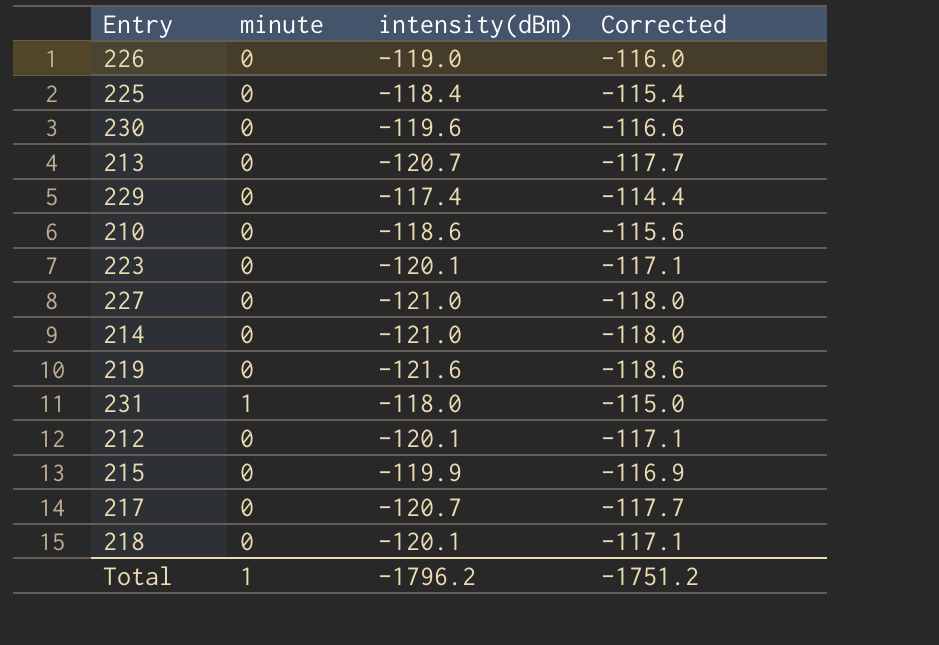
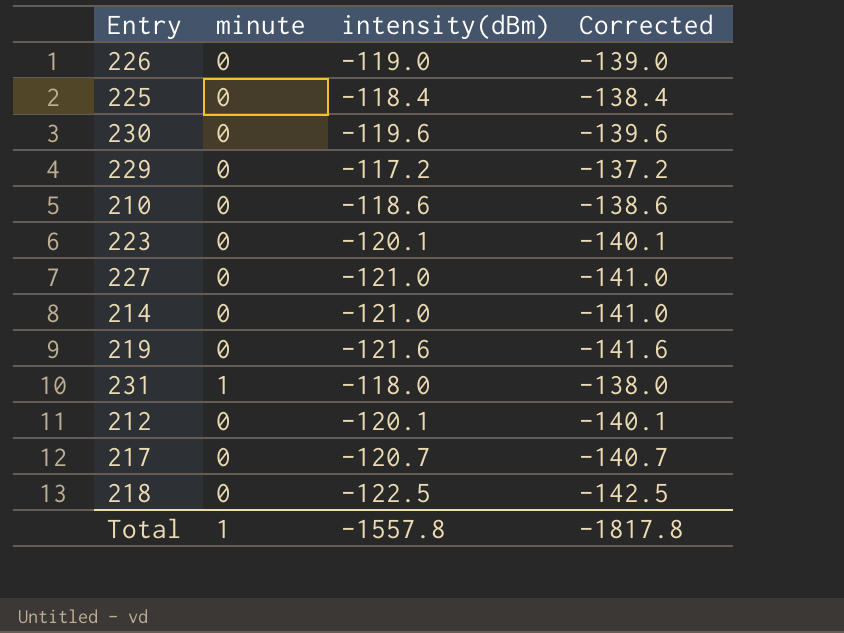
column Corrected | formula: [intensity(dBm)] + 3 -> [intensity(dBm)] - 20
row 213: 0 | -120.7 | -117.7 -> none
row 215: 0 | -119.9 | -116.9 -> none
229 | intensity(dBm): -117.4 -> -117.2
218 | intensity(dBm): -120.1 -> -122.5
Total | intensity(dBm): -1796.2 -> -1557.8
Total | Corrected: -1751.2 -> -1817.8

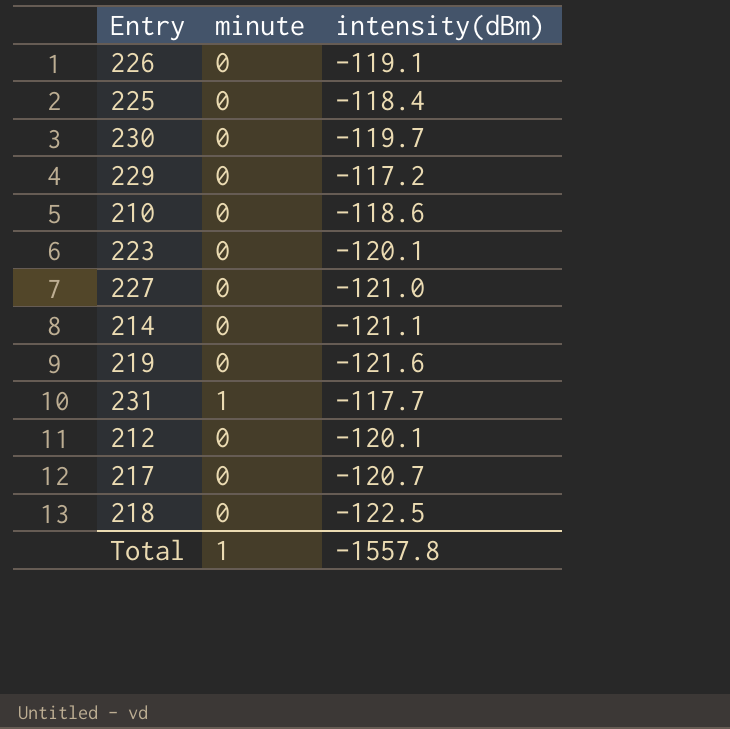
column Corrected | formula: [intensity(dBm)] - 20 -> none
226 | intensity(dBm): -119.0 -> -119.1
230 | intensity(dBm): -119.6 -> -119.7
214 | intensity(dBm): -121.0 -> -121.1
231 | intensity(dBm): -118.0 -> -117.7

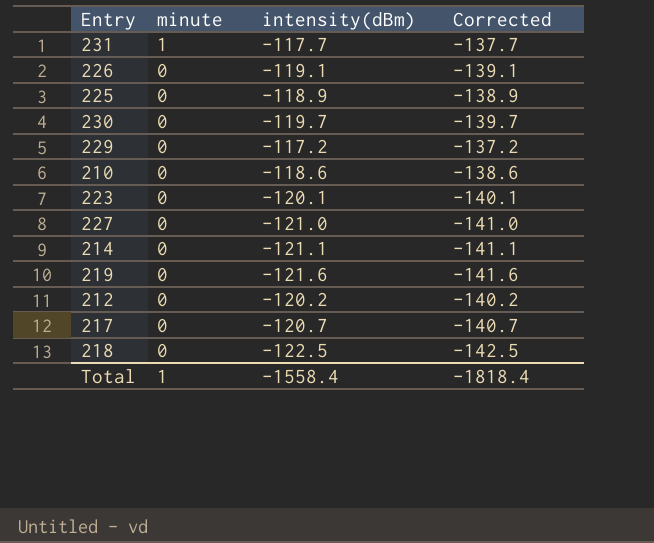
row order: none -> minute descending
column Corrected | formula: none -> [intensity(dBm)] - 20
225 | intensity(dBm): -118.4 -> -118.9
212 | intensity(dBm): -120.1 -> -120.2
Total | intensity(dBm): -1557.8 -> -1558.4

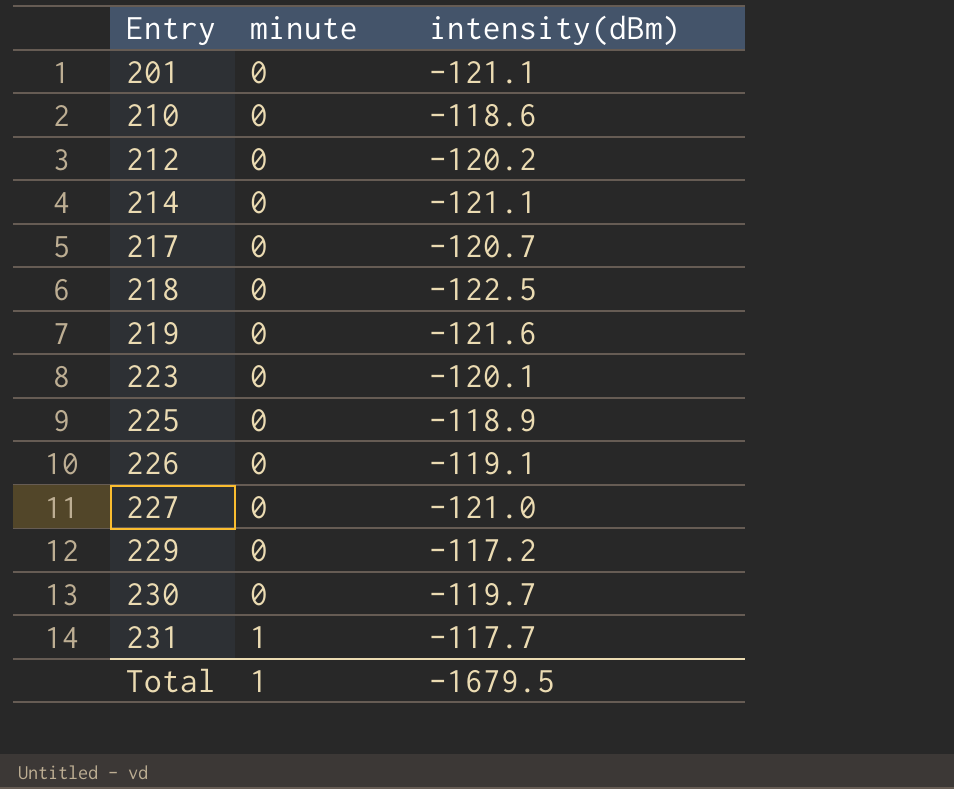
row order: minute descending -> Entry ascending
column Corrected | formula: [intensity(dBm)] - 20 -> none
row 201: none -> 0 | -121.1
Total | intensity(dBm): -1558.4 -> -1679.5

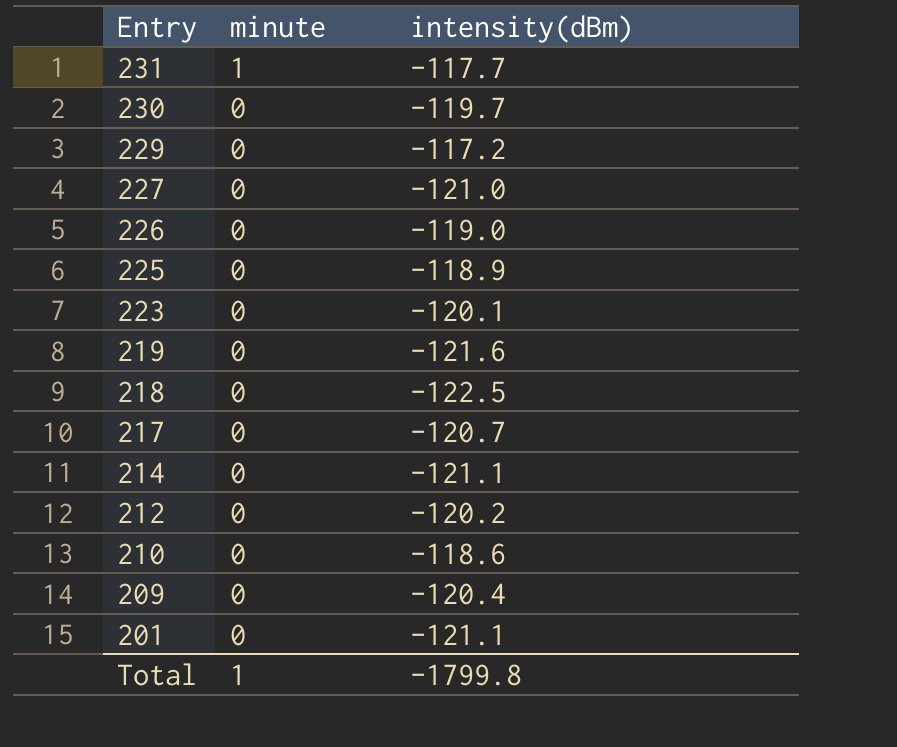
row order: Entry ascending -> Entry descending
226 | intensity(dBm): -119.1 -> -119.0
row 209: none -> 0 | -120.4
Total | intensity(dBm): -1679.5 -> -1799.8

